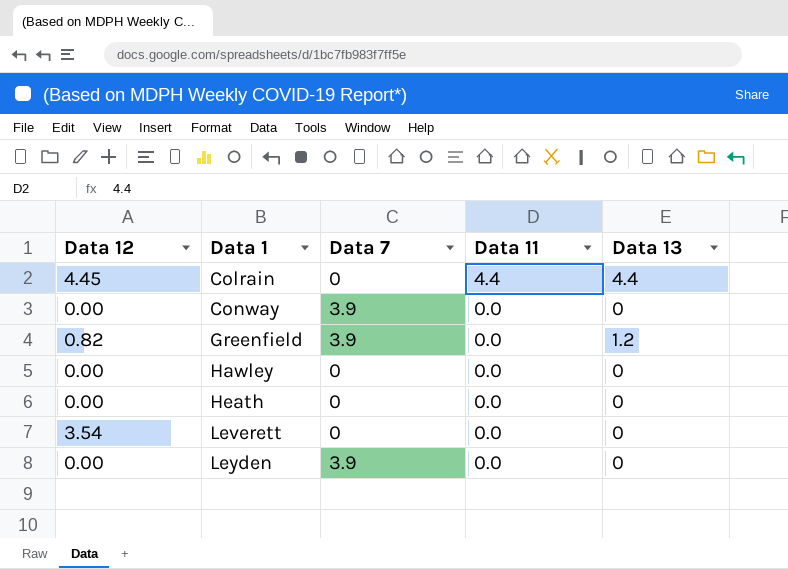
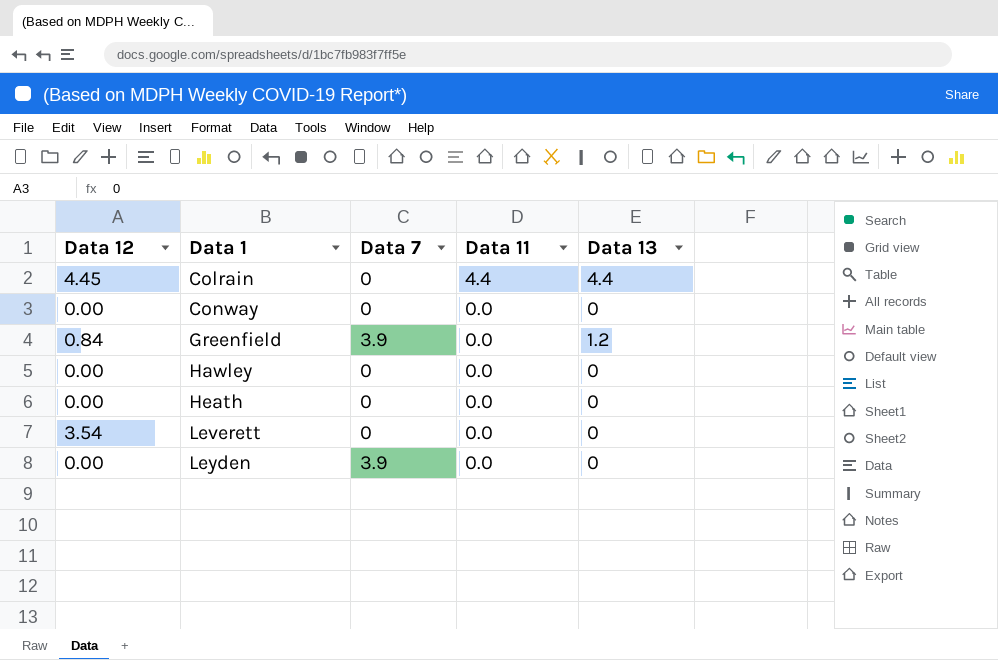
Conway | Data 7: 3.9 -> 0
Greenfield | Data 12: 0.82 -> 0.84

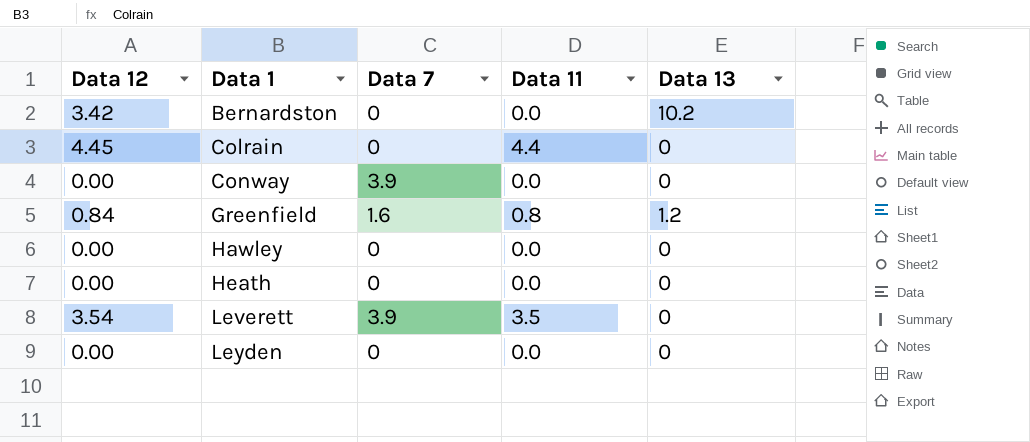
row Bernardston: none -> 3.42 | 0 | 0.0 | 10.2
Colrain | Data 13: 4.4 -> 0
Conway | Data 7: 0 -> 3.9
Greenfield | Data 7: 3.9 -> 1.6
Greenfield | Data 11: 0.0 -> 0.8
Leverett | Data 7: 0 -> 3.9
Leverett | Data 11: 0.0 -> 3.5
Leyden | Data 7: 3.9 -> 0

